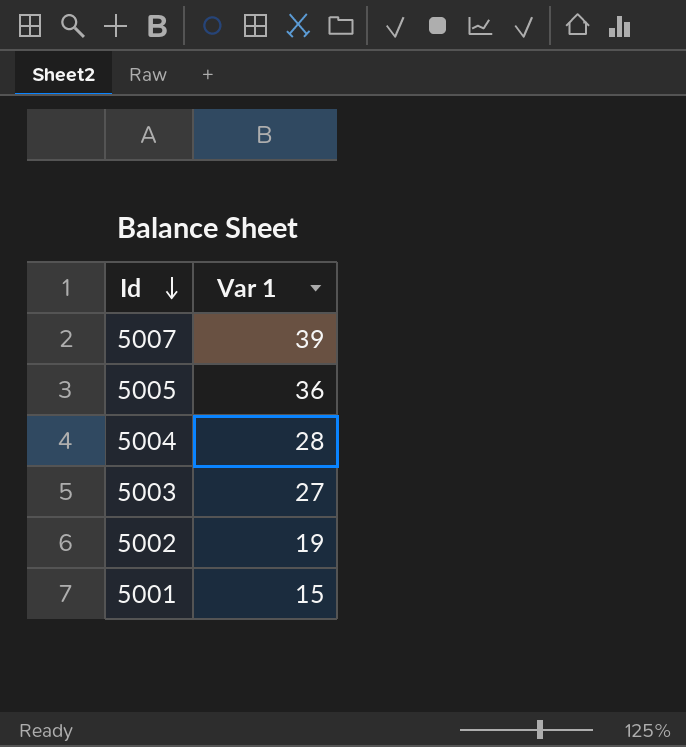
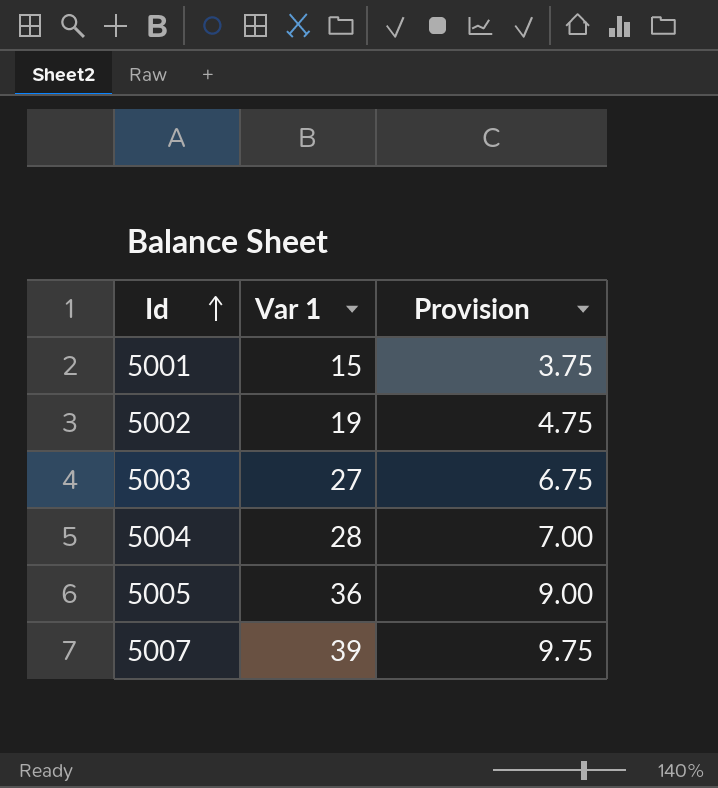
row order: Id descending -> Id ascending
column Provision | formula: none -> [Var 1] * 0.25

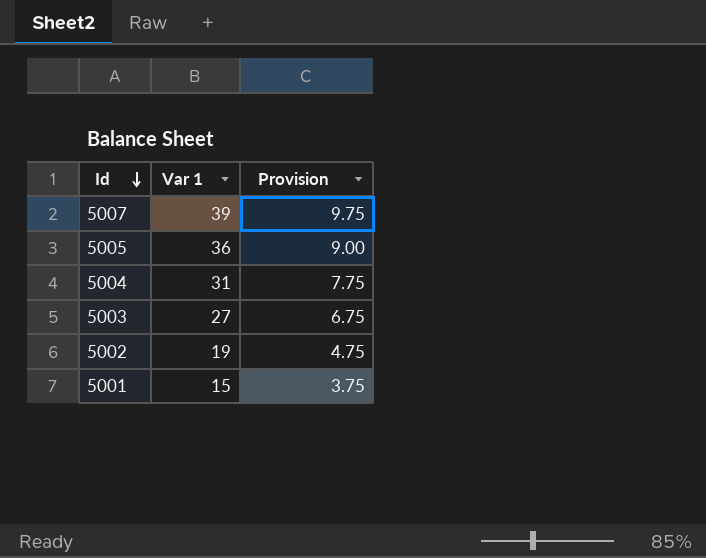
row order: Id ascending -> Id descending
5004 | Var 1: 28 -> 31
5004 | Provision: 7.00 -> 7.75

